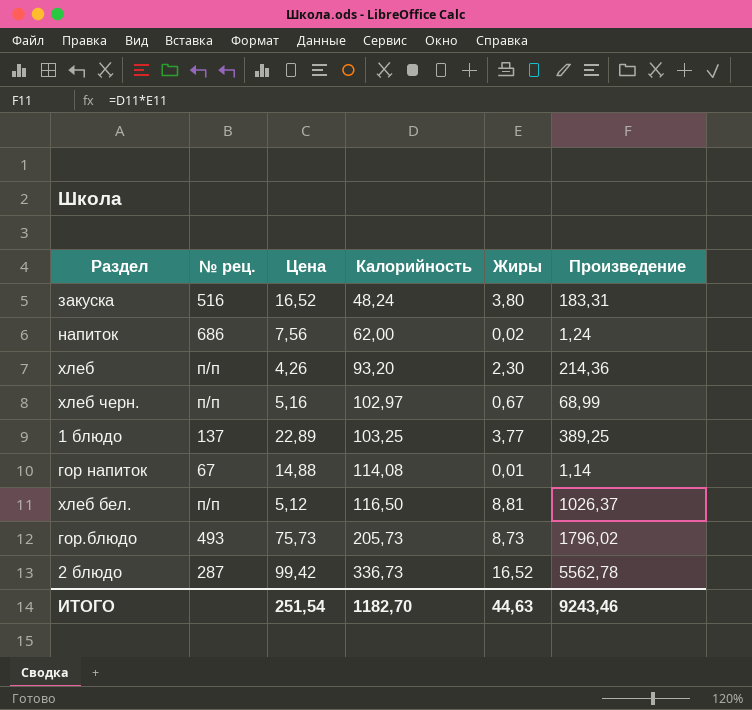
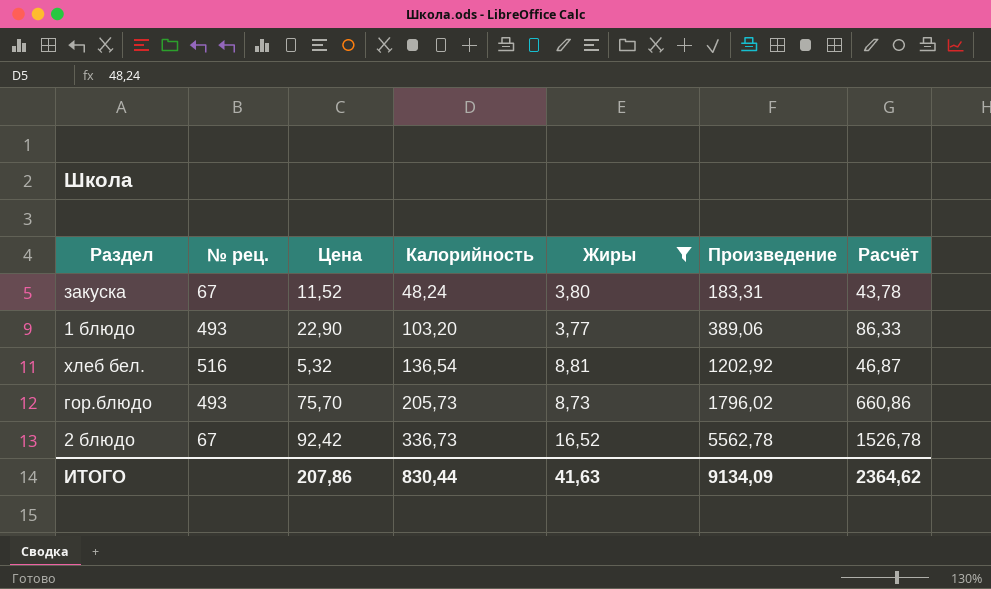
filter: none -> Жиры >= 3,77
column Расчёт | formula: none -> [Цена] * [Жиры]
закуска | № рец.: 516 -> 67
закуска | Цена: 16,52 -> 11,52
1 блюдо | № рец.: 137 -> 493
1 блюдо | Цена: 22,89 -> 22,90
1 блюдо | Калорийность: 103,25 -> 103,20
1 блюдо | Произведение: 389,25 -> 389,06
хлеб бел. | № рец.: п/п -> 516
хлеб бел. | Цена: 5,12 -> 5,32
хлеб бел. | Калорийность: 116,50 -> 136,54
хлеб бел. | Произведение: 1026,37 -> 1202,92
гор.блюдо | Цена: 75,73 -> 75,70
2 блюдо | № рец.: 287 -> 67
2 блюдо | Цена: 99,42 -> 92,42
ИТОГО | Цена: 251,54 -> 207,86
ИТОГО | Калорийность: 1182,70 -> 830,44
ИТОГО | Жиры: 44,63 -> 41,63
ИТОГО | Произведение: 9243,46 -> 9134,09

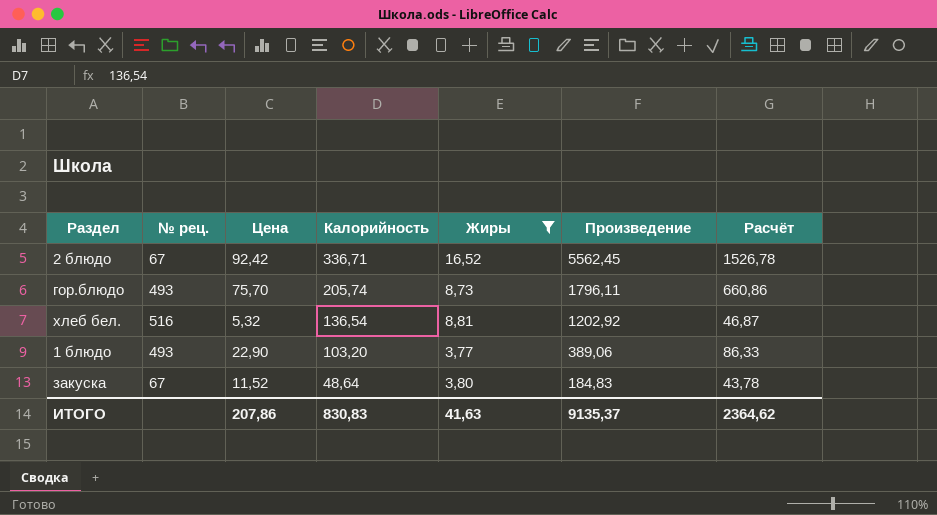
row order: Калорийность ascending -> Калорийность descending
2 блюдо | Калорийность: 336,73 -> 336,71
2 блюдо | Произведение: 5562,78 -> 5562,45
гор.блюдо | Калорийность: 205,73 -> 205,74
гор.блюдо | Произведение: 1796,02 -> 1796,11
закуска | Калорийность: 48,24 -> 48,64
закуска | Произведение: 183,31 -> 184,83
ИТОГО | Калорийность: 830,44 -> 830,83
ИТОГО | Произведение: 9134,09 -> 9135,37

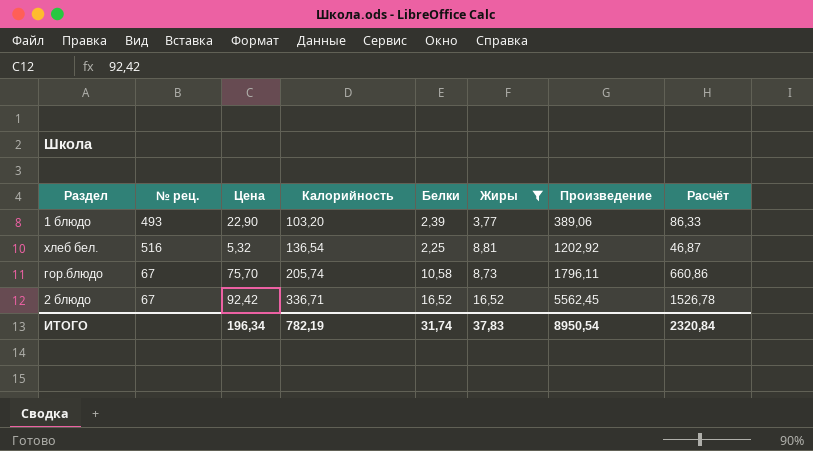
row order: Калорийность descending -> Калорийность ascending
column Белки | position: none -> 5
row закуска: 67 | 11,52 | 48,64 | 3,80 | 184,83 | 43,78 -> none
гор.блюдо | № рец.: 493 -> 67
ИТОГО | Цена: 207,86 -> 196,34
ИТОГО | Калорийность: 830,83 -> 782,19
ИТОГО | Жиры: 41,63 -> 37,83
ИТОГО | Произведение: 9135,37 -> 8950,54
ИТОГО | Расчёт: 2364,62 -> 2320,84

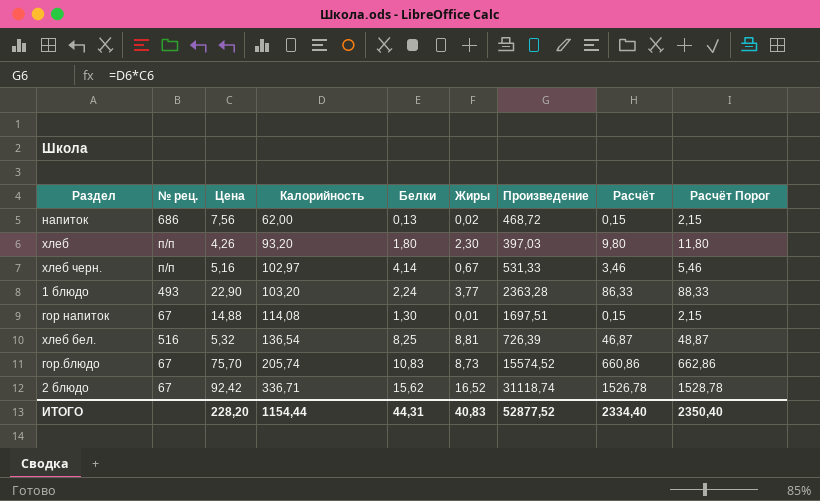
filter: Жиры >= 3,77 -> none
column Произведение | formula: [Калорийность] * [Жиры] -> [Цена] * [Калорийность]
column Расчёт Порог | formula: none -> [Расчёт] + 2
1 блюдо | Белки: 2,39 -> 2,24
хлеб бел. | Белки: 2,25 -> 8,25
гор.блюдо | Белки: 10,58 -> 10,83
2 блюдо | Белки: 16,52 -> 15,62
ИТОГО | Цена: 196,34 -> 228,20
ИТОГО | Калорийность: 782,19 -> 1154,44
ИТОГО | Белки: 31,74 -> 44,31
ИТОГО | Жиры: 37,83 -> 40,83
ИТОГО | Произведение: 8950,54 -> 52877,52
ИТОГО | Расчёт: 2320,84 -> 2334,40

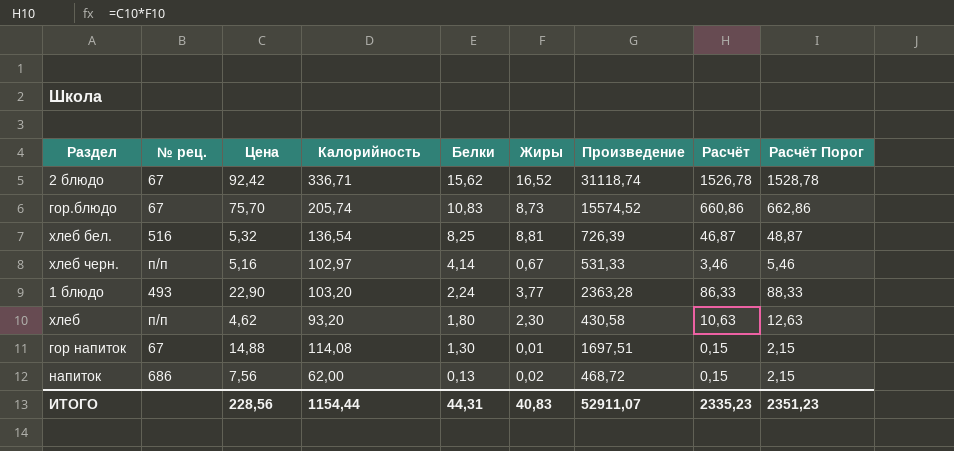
row order: Калорийность ascending -> Белки descending
хлеб | Цена: 4,26 -> 4,62
хлеб | Произведение: 397,03 -> 430,58
хлеб | Расчёт: 9,80 -> 10,63
хлеб | Расчёт Порог: 11,80 -> 12,63
ИТОГО | Цена: 228,20 -> 228,56
ИТОГО | Произведение: 52877,52 -> 52911,07
ИТОГО | Расчёт: 2334,40 -> 2335,23
ИТОГО | Расчёт Порог: 2350,40 -> 2351,23

